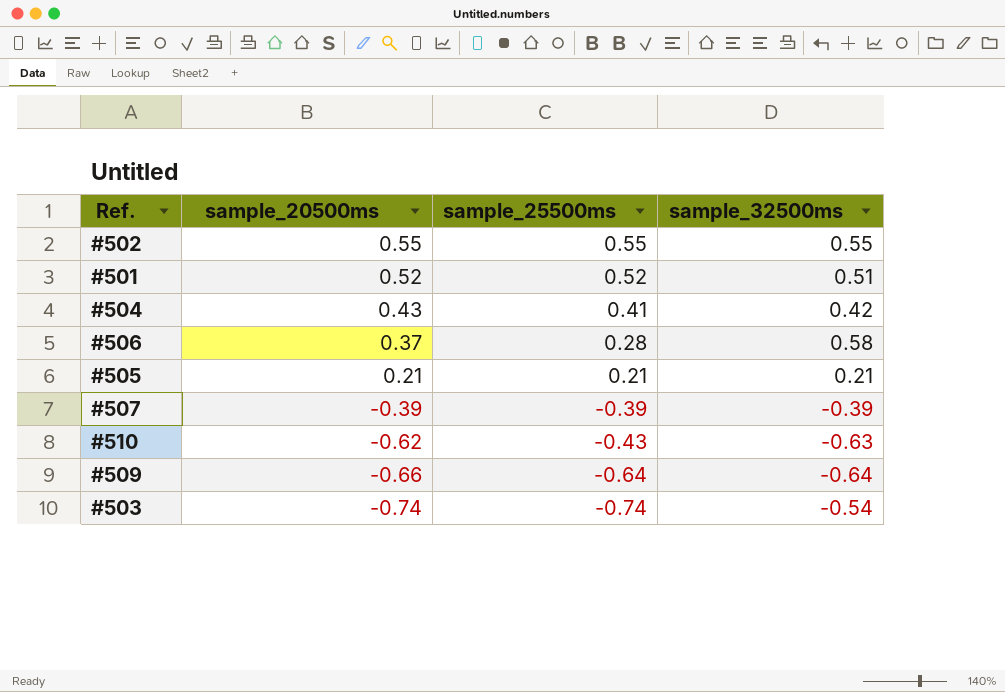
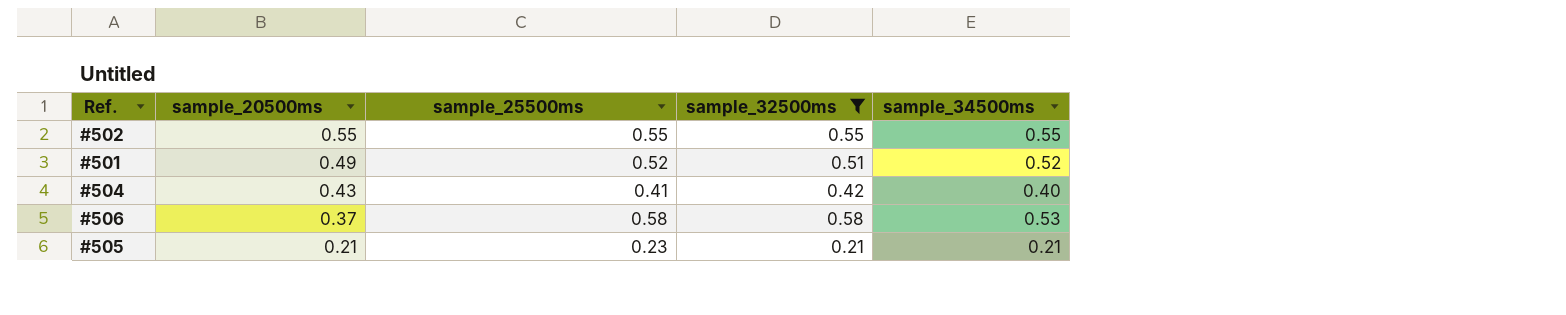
filter: none -> sample_32500ms >= 0.21
column sample_34500ms | position: none -> 5
#501 | sample_20500ms: 0.52 -> 0.49
#506 | sample_25500ms: 0.28 -> 0.58
#505 | sample_25500ms: 0.21 -> 0.23

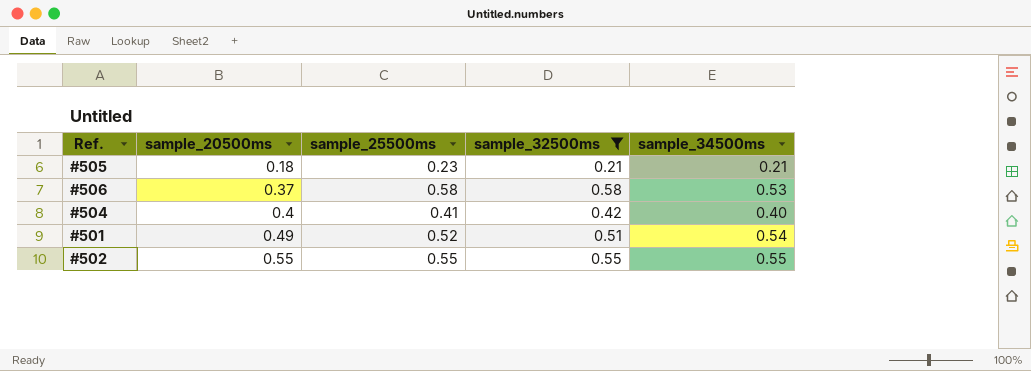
row order: sample_20500ms descending -> sample_20500ms ascending
#505 | sample_20500ms: 0.21 -> 0.18
#504 | sample_20500ms: 0.43 -> 0.4
#501 | sample_34500ms: 0.52 -> 0.54

